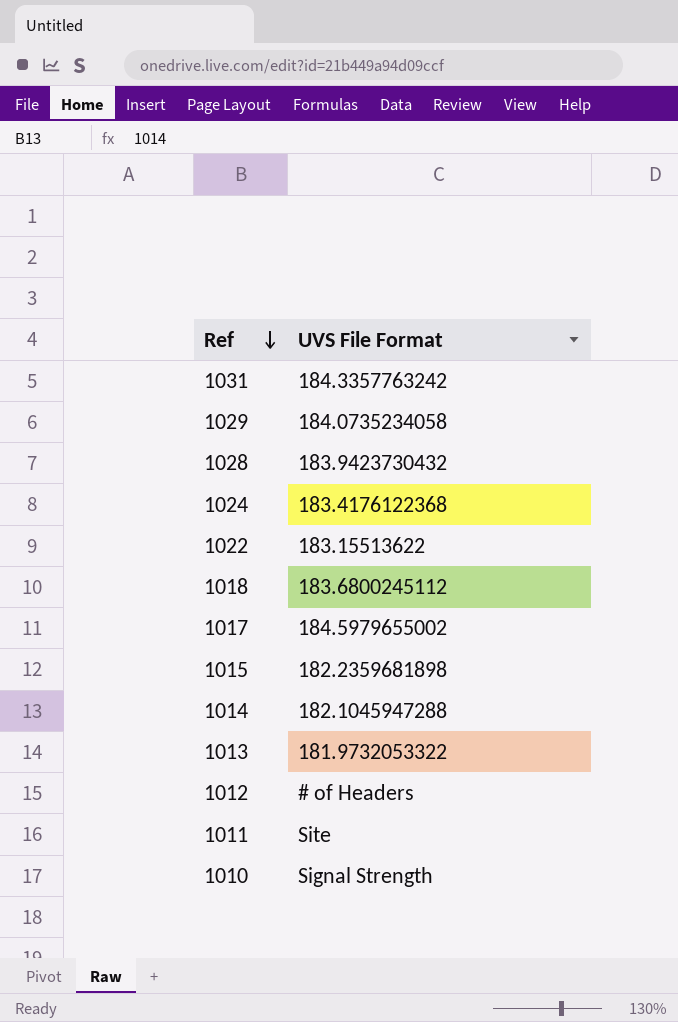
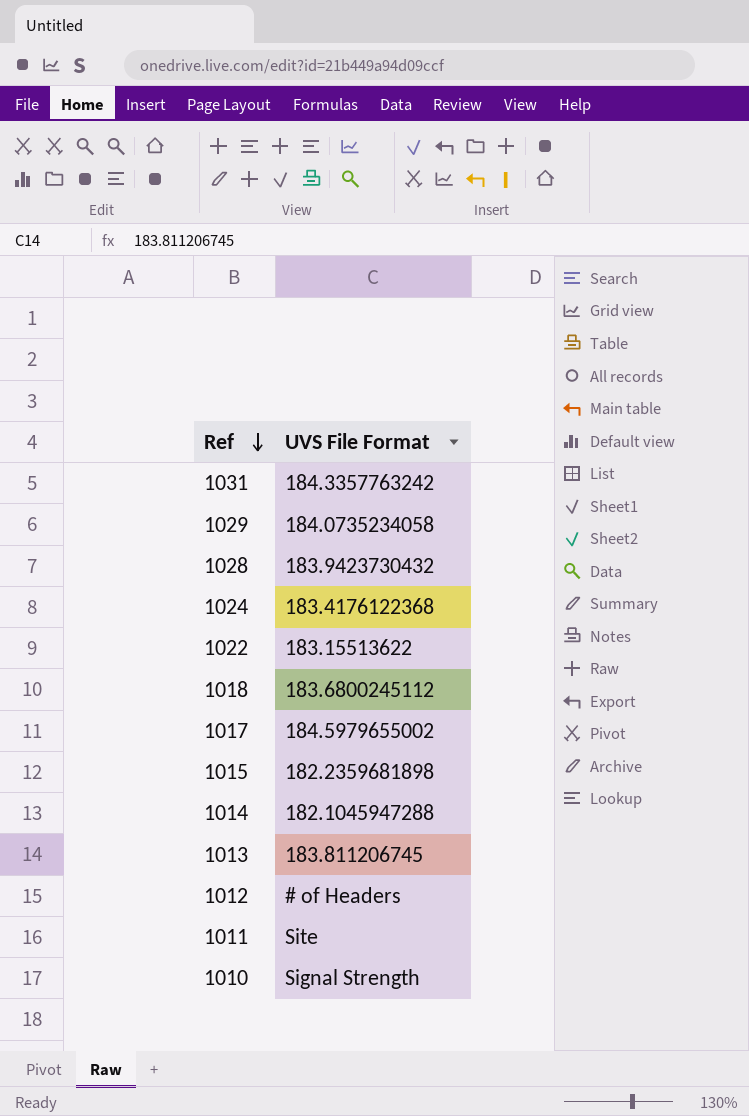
1013 | UVS File Format: 181.9732053322 -> 183.811206745

